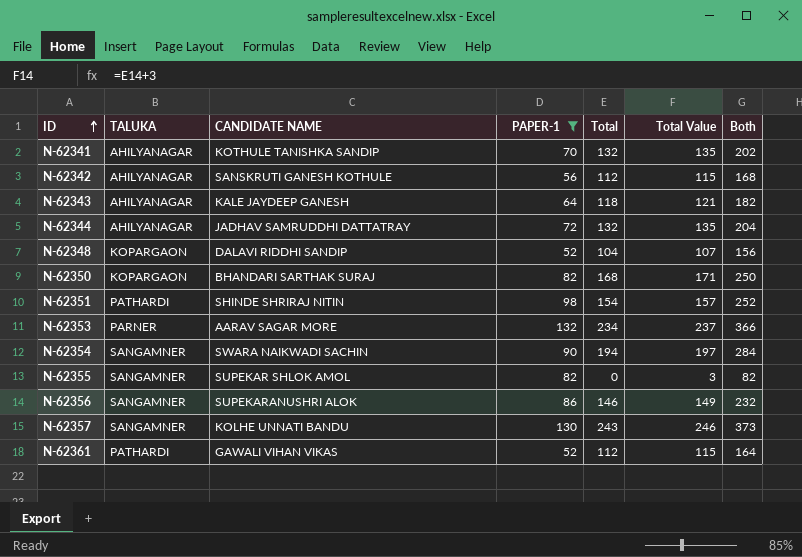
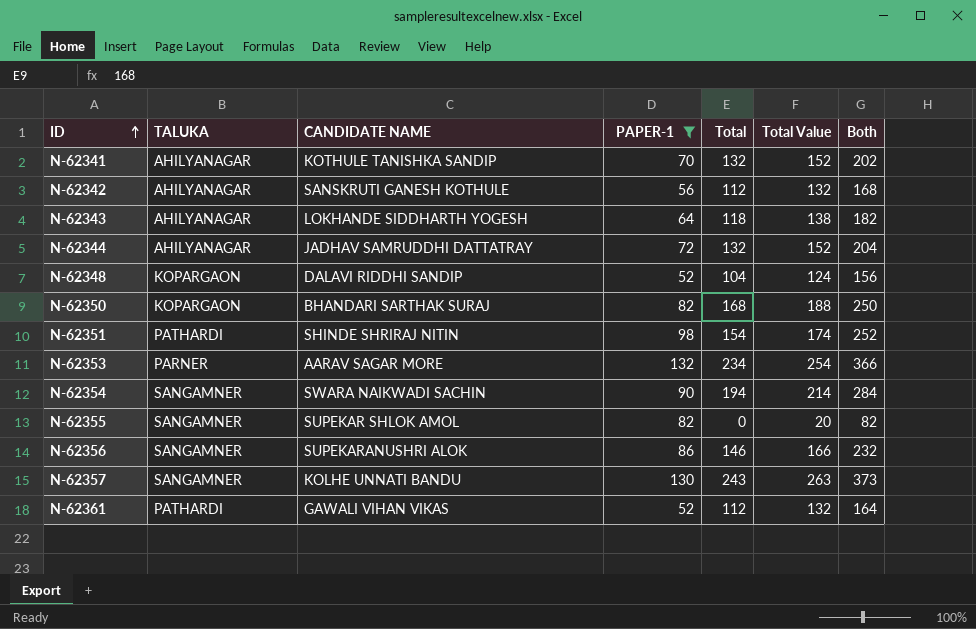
column Total Value | formula: [Total] + 3 -> [Total] + 20
N-62343 | CANDIDATE NAME: KALE JAYDEEP GANESH -> LOKHANDE SIDDHARTH YOGESH

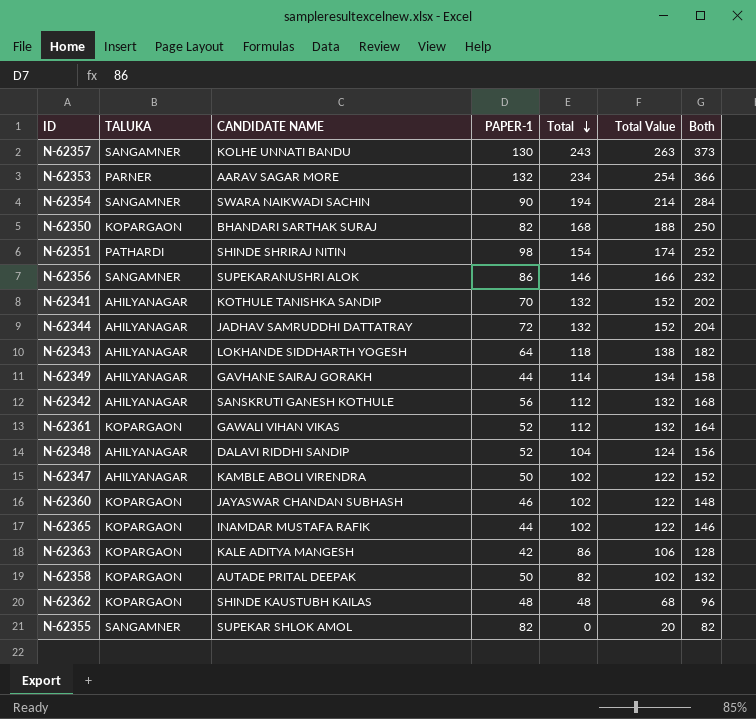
filter: PAPER-1 >= 52 -> none
row order: ID ascending -> Total descending
N-62361 | TALUKA: PATHARDI -> KOPARGAON
N-62348 | TALUKA: KOPARGAON -> AHILYANAGAR

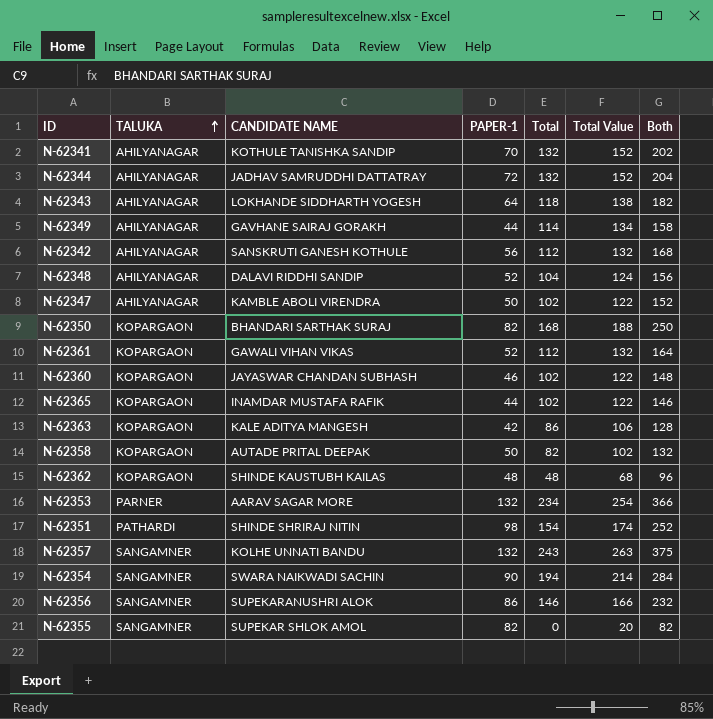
row order: Total descending -> TALUKA ascending
N-62357 | PAPER-1: 130 -> 132
N-62357 | Both: 373 -> 375

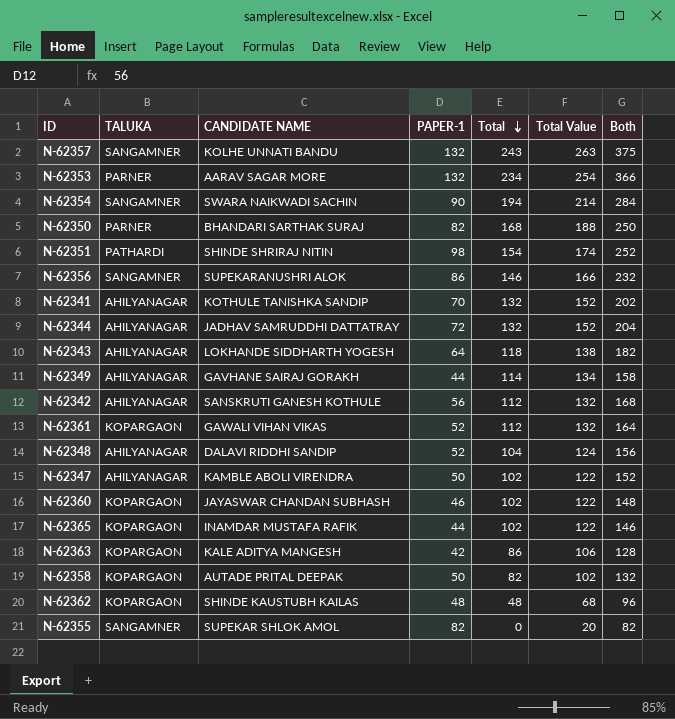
row order: TALUKA ascending -> Total descending
N-62350 | TALUKA: KOPARGAON -> PARNER

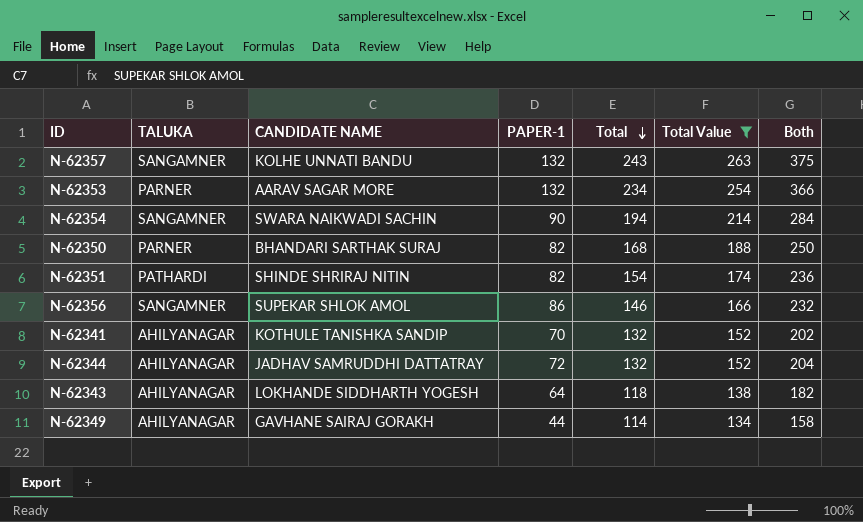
filter: none -> Total Value >= 134
N-62351 | PAPER-1: 98 -> 82
N-62351 | Both: 252 -> 236
N-62356 | CANDIDATE NAME: SUPEKARANUSHRI ALOK -> SUPEKAR SHLOK AMOL

